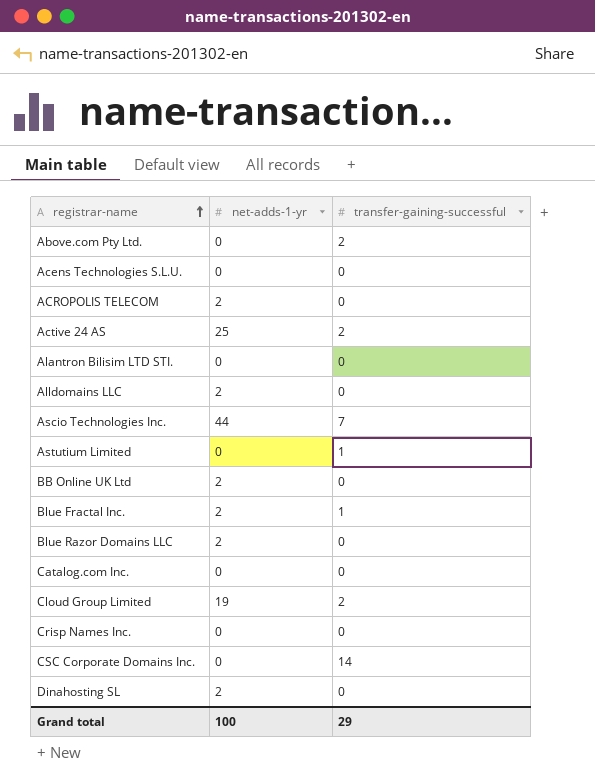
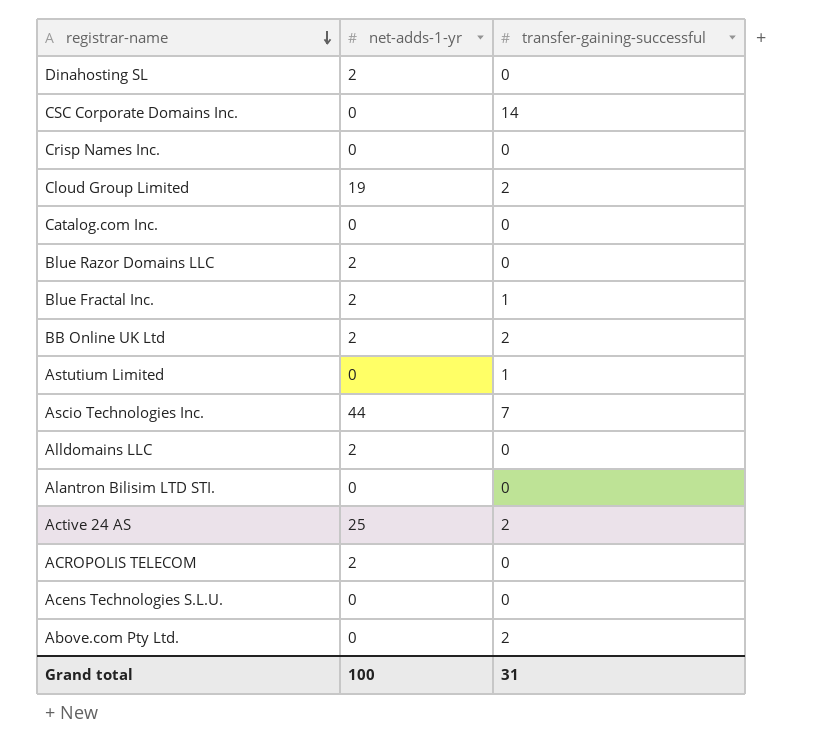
row order: registrar-name ascending -> registrar-name descending
BB Online UK Ltd | transfer-gaining-successful: 0 -> 2
Grand total | transfer-gaining-successful: 29 -> 31

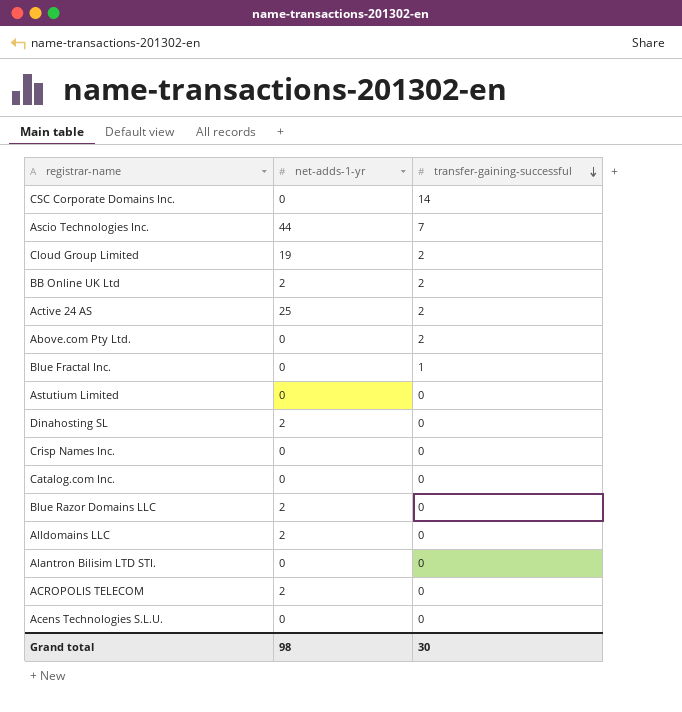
row order: registrar-name descending -> transfer-gaining-successful descending
Blue Fractal Inc. | net-adds-1-yr: 2 -> 0
Astutium Limited | transfer-gaining-successful: 1 -> 0
Grand total | net-adds-1-yr: 100 -> 98
Grand total | transfer-gaining-successful: 31 -> 30

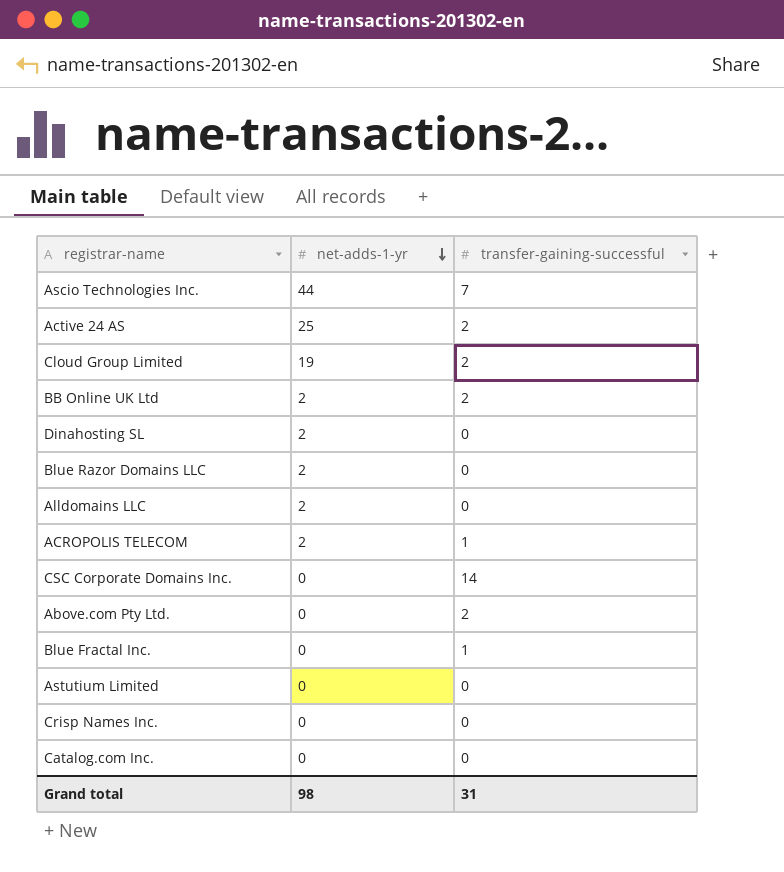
row order: transfer-gaining-successful descending -> net-adds-1-yr descending
row Alantron Bilisim LTD STI.: 0 | 0 -> none
row Acens Technologies S.L.U.: 0 | 0 -> none
ACROPOLIS TELECOM | transfer-gaining-successful: 0 -> 1
Grand total | transfer-gaining-successful: 30 -> 31

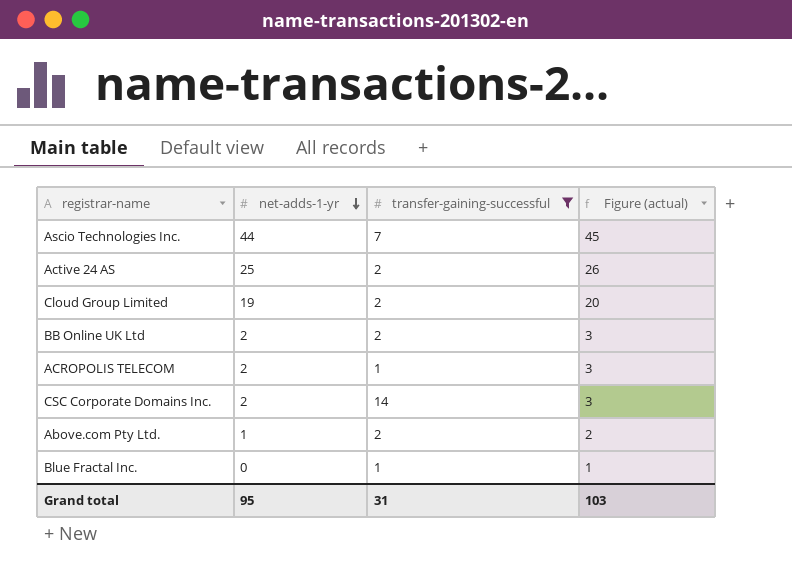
filter: none -> transfer-gaining-successful != 0
column Figure (actual) | formula: none -> [net-adds-1-yr] + 1
CSC Corporate Domains Inc. | net-adds-1-yr: 0 -> 2
Above.com Pty Ltd. | net-adds-1-yr: 0 -> 1
Grand total | net-adds-1-yr: 98 -> 95

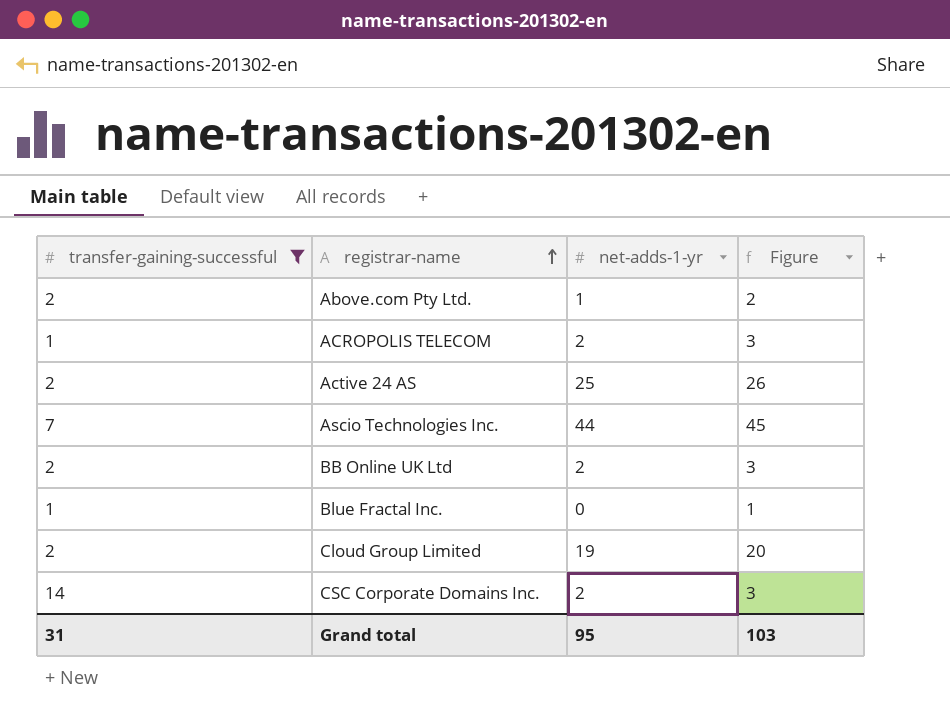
row order: net-adds-1-yr descending -> registrar-name ascending
column transfer-gaining-successful | position: 3 -> 1
column name: Figure (actual) -> Figure

